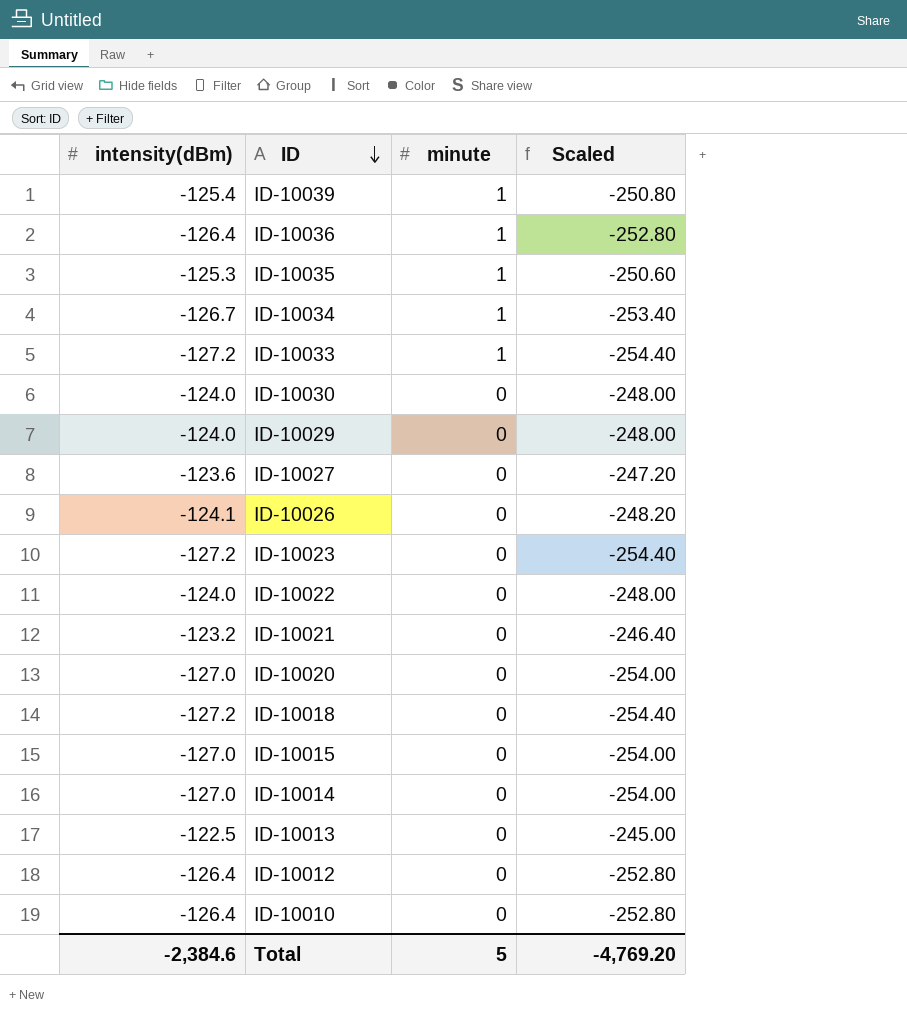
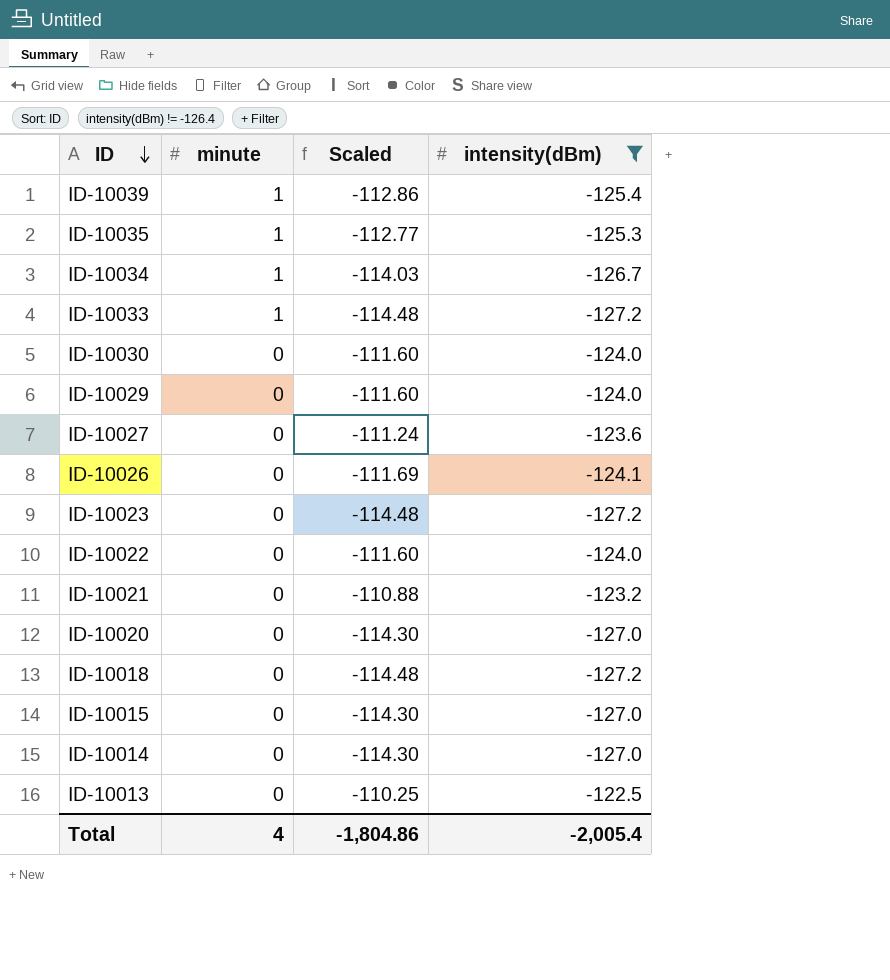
filter: none -> intensity(dBm) != -126.4
column Scaled | formula: [intensity(dBm)] * 2 -> [intensity(dBm)] * 0.9
column intensity(dBm) | position: 1 -> 4
Total | minute: 5 -> 4
Total | Scaled: -4,769.20 -> -1,804.86
Total | intensity(dBm): -2,384.6 -> -2,005.4

